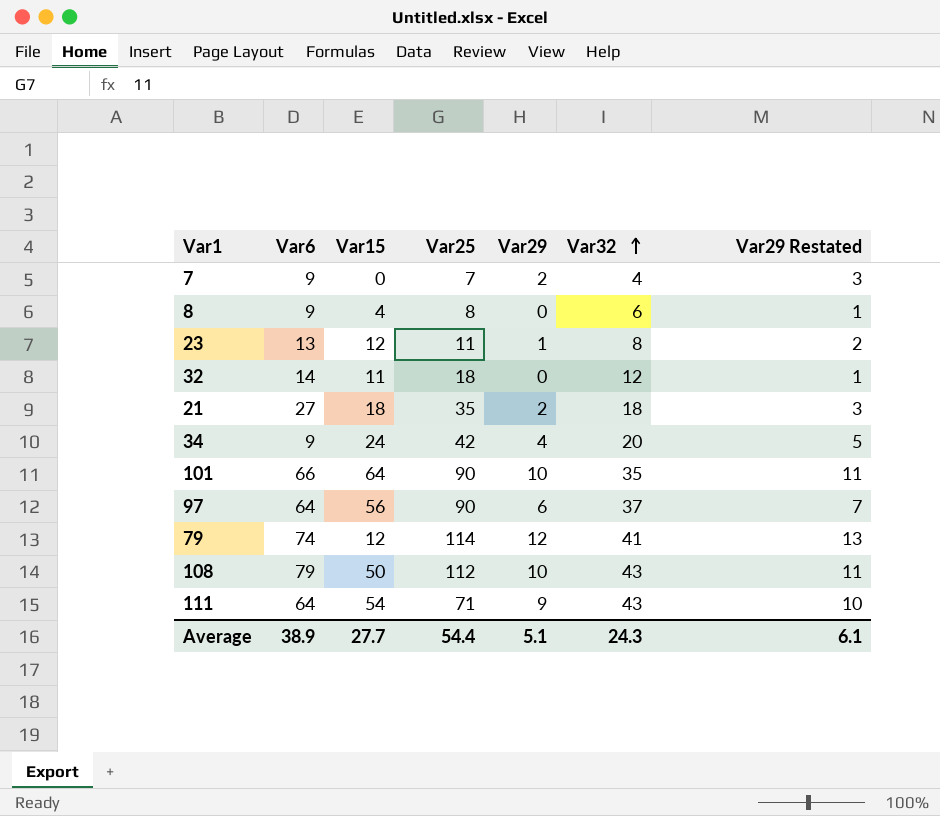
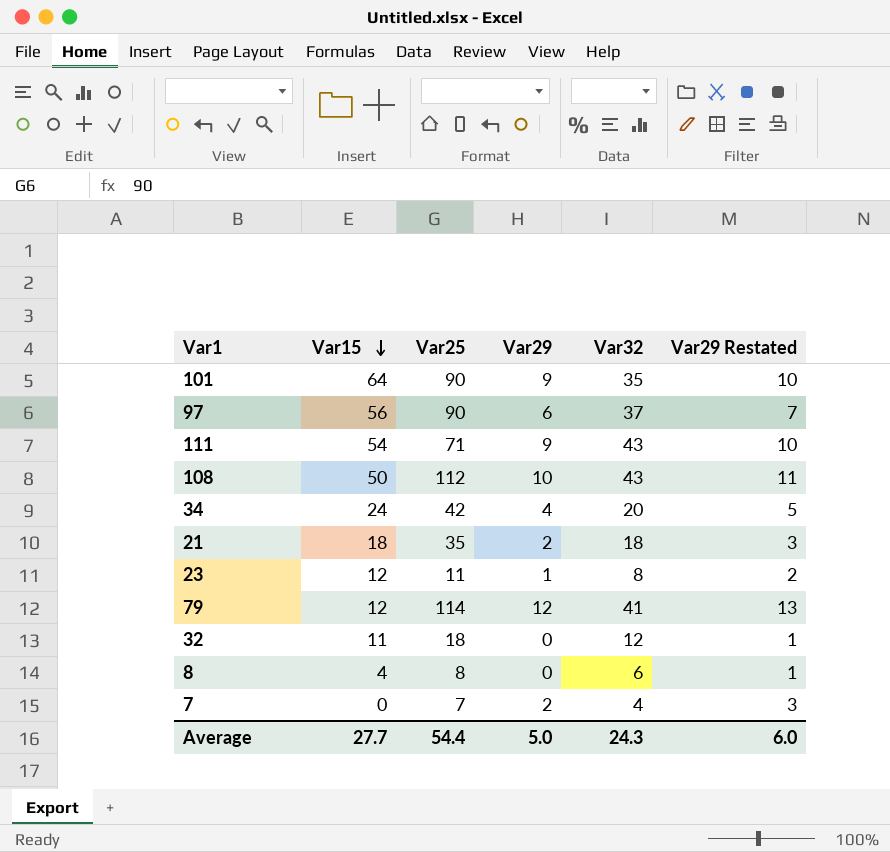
row order: Var32 ascending -> Var15 descending
column Var6 | position: 2 -> none
101 | Var29: 10 -> 9
101 | Var29 Restated: 11 -> 10
Average | Var29: 5.1 -> 5.0
Average | Var29 Restated: 6.1 -> 6.0

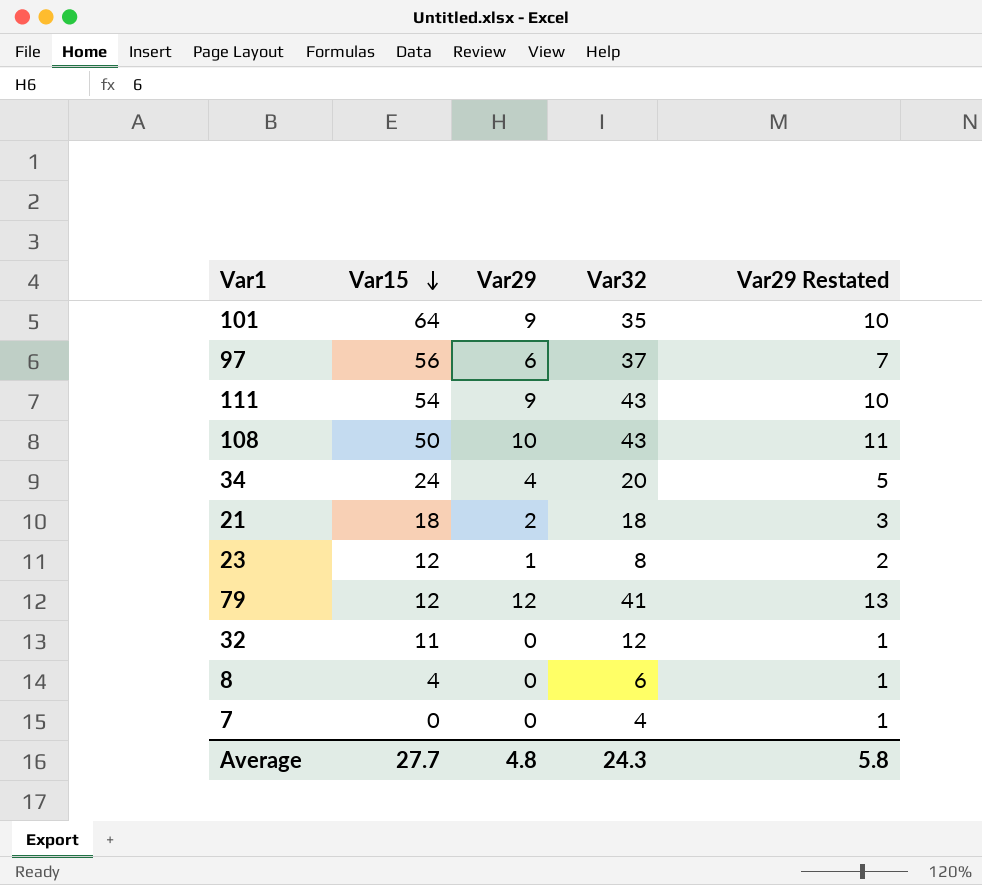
column Var25 | position: 3 -> none
7 | Var29: 2 -> 0
7 | Var29 Restated: 3 -> 1
Average | Var29: 5.0 -> 4.8
Average | Var29 Restated: 6.0 -> 5.8

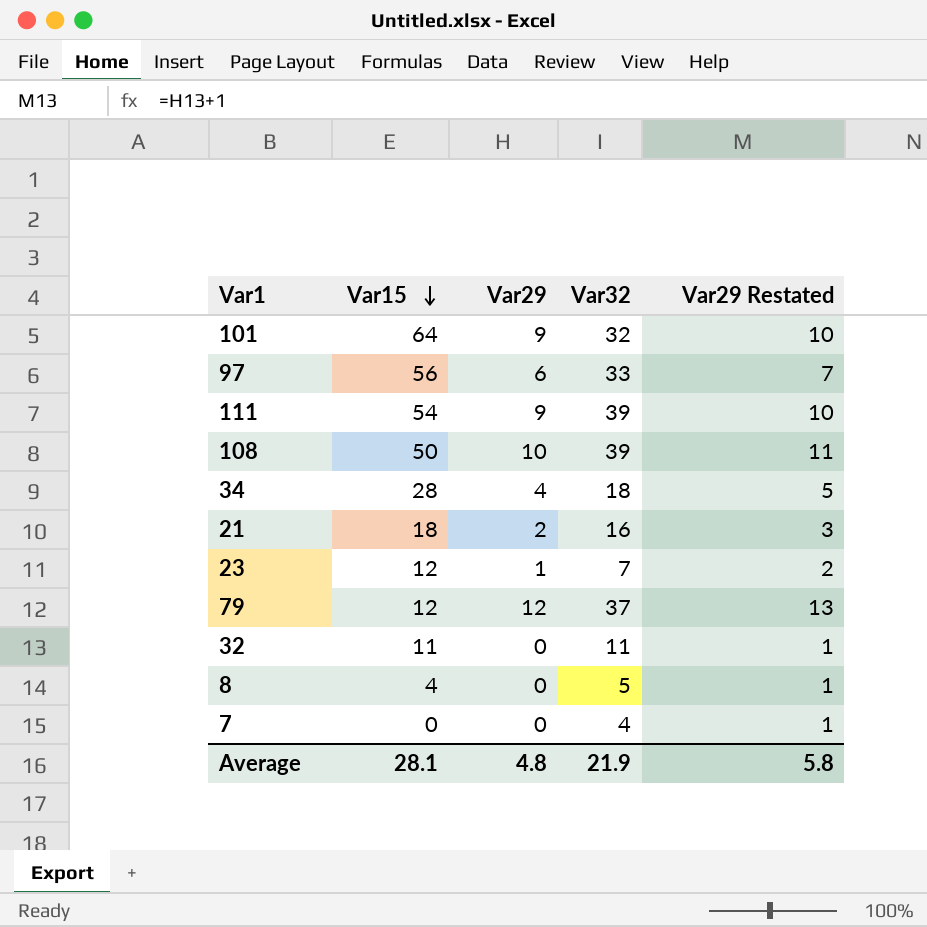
101 | Var32: 35 -> 32
97 | Var32: 37 -> 33
111 | Var32: 43 -> 39
108 | Var32: 43 -> 39
34 | Var15: 24 -> 28
34 | Var32: 20 -> 18
21 | Var32: 18 -> 16
23 | Var32: 8 -> 7
79 | Var32: 41 -> 37
32 | Var32: 12 -> 11
8 | Var32: 6 -> 5
Average | Var15: 27.7 -> 28.1
Average | Var32: 24.3 -> 21.9

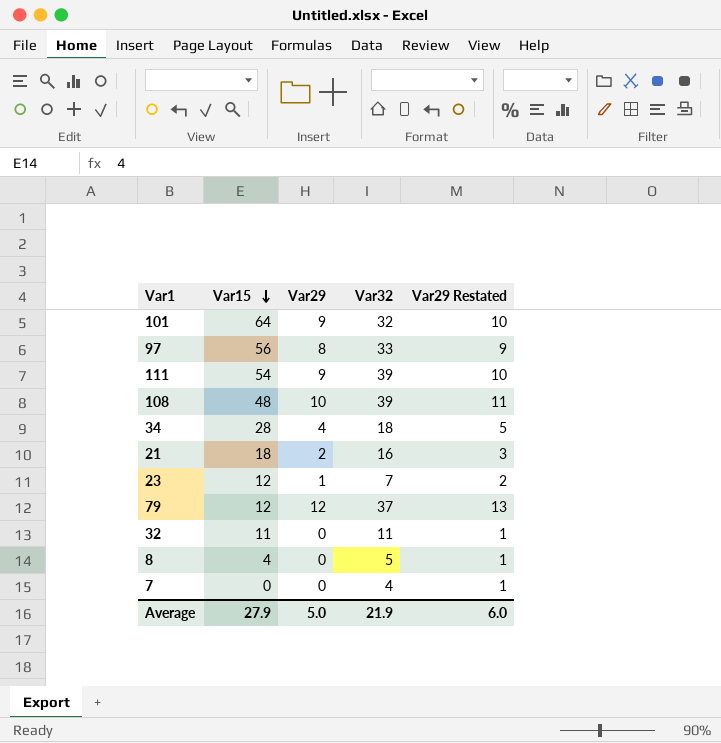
97 | Var29: 6 -> 8
97 | Var29 Restated: 7 -> 9
108 | Var15: 50 -> 48
Average | Var15: 28.1 -> 27.9
Average | Var29: 4.8 -> 5.0
Average | Var29 Restated: 5.8 -> 6.0

